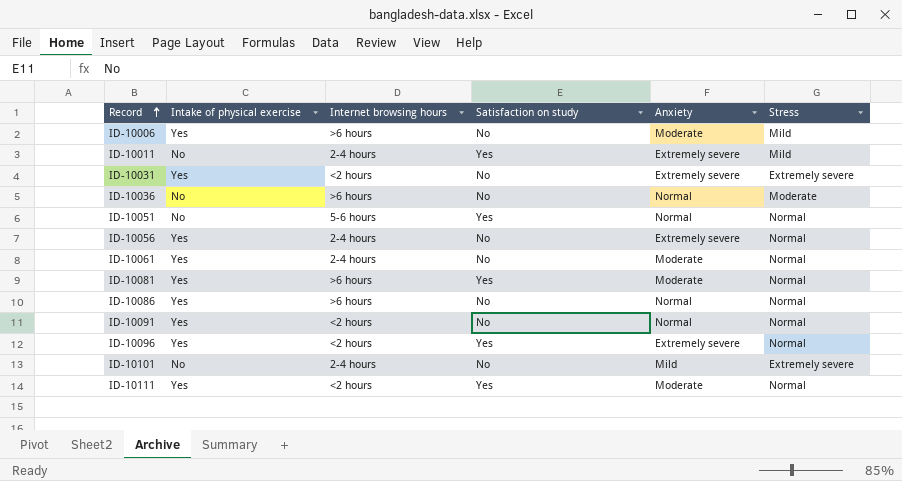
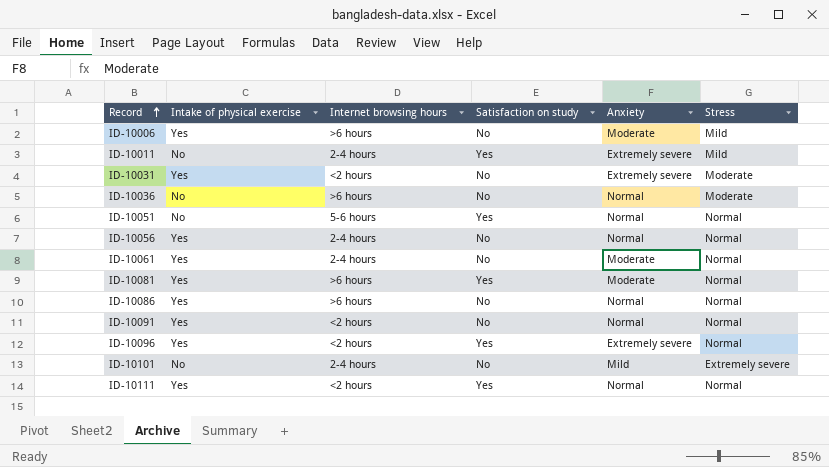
ID-10031 | Stress: Extremely severe -> Moderate
ID-10056 | Anxiety: Extremely severe -> Normal
ID-10111 | Anxiety: Moderate -> Normal

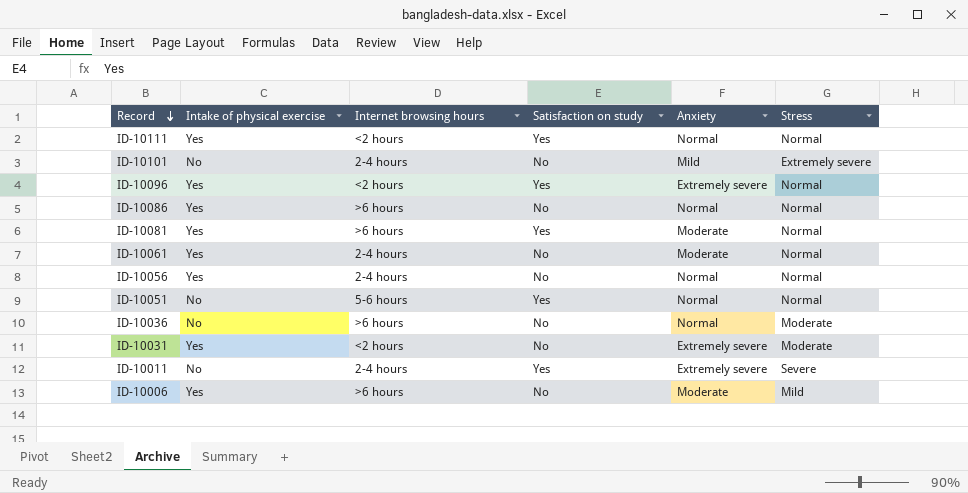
row order: Record ascending -> Record descending
row ID-10091: Yes | <2 hours | No | Normal | Normal -> none
ID-10011 | Stress: Mild -> Severe

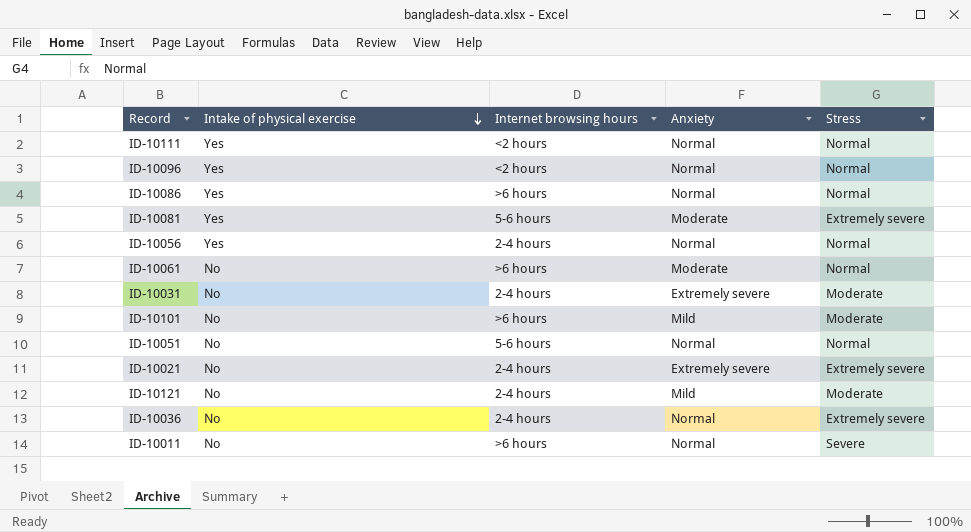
row order: Record descending -> Intake of physical exercise descending
column Satisfaction on study | position: 4 -> none
row ID-10006: Yes | >6 hours | No | Moderate | Mild -> none
ID-10096 | Anxiety: Extremely severe -> Normal
ID-10081 | Internet browsing hours: >6 hours -> 5-6 hours
ID-10081 | Stress: Normal -> Extremely severe
ID-10061 | Intake of physical exercise: Yes -> No
ID-10061 | Internet browsing hours: 2-4 hours -> >6 hours
ID-10031 | Intake of physical exercise: Yes -> No
ID-10031 | Internet browsing hours: <2 hours -> 2-4 hours
ID-10101 | Internet browsing hours: 2-4 hours -> >6 hours
ID-10101 | Stress: Extremely severe -> Moderate
row ID-10021: none -> No | 2-4 hours | Extremely severe | Extremely severe
row ID-10121: none -> No | 2-4 hours | Mild | Moderate
ID-10036 | Internet browsing hours: >6 hours -> 2-4 hours
ID-10036 | Stress: Moderate -> Extremely severe
ID-10011 | Internet browsing hours: 2-4 hours -> >6 hours
ID-10011 | Anxiety: Extremely severe -> Normal

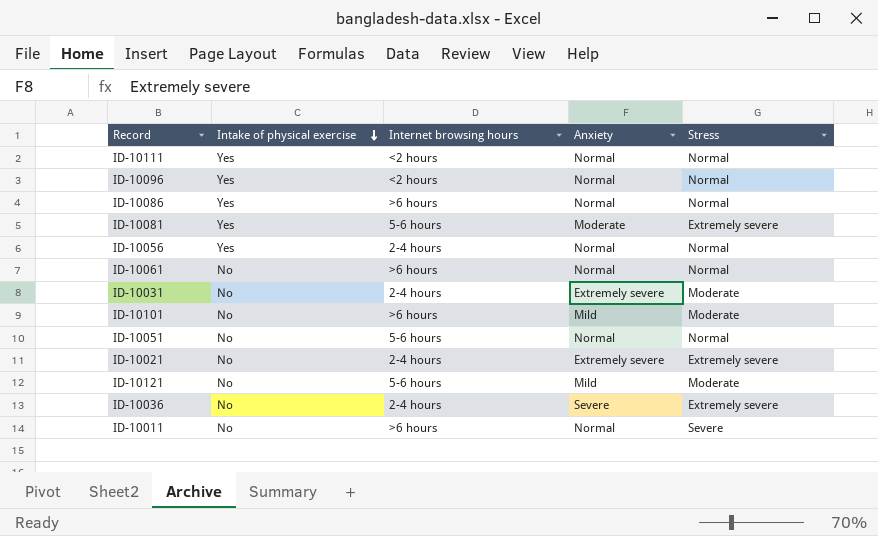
ID-10061 | Anxiety: Moderate -> Normal
ID-10121 | Internet browsing hours: 2-4 hours -> 5-6 hours
ID-10036 | Anxiety: Normal -> Severe

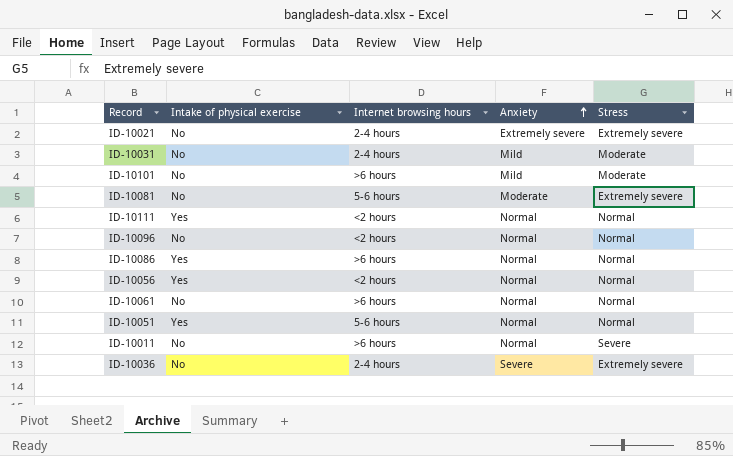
row order: Intake of physical exercise descending -> Anxiety ascending
row ID-10121: No | 5-6 hours | Mild | Moderate -> none
ID-10031 | Anxiety: Extremely severe -> Mild
ID-10081 | Intake of physical exercise: Yes -> No
ID-10096 | Intake of physical exercise: Yes -> No
ID-10056 | Internet browsing hours: 2-4 hours -> <2 hours
ID-10051 | Intake of physical exercise: No -> Yes

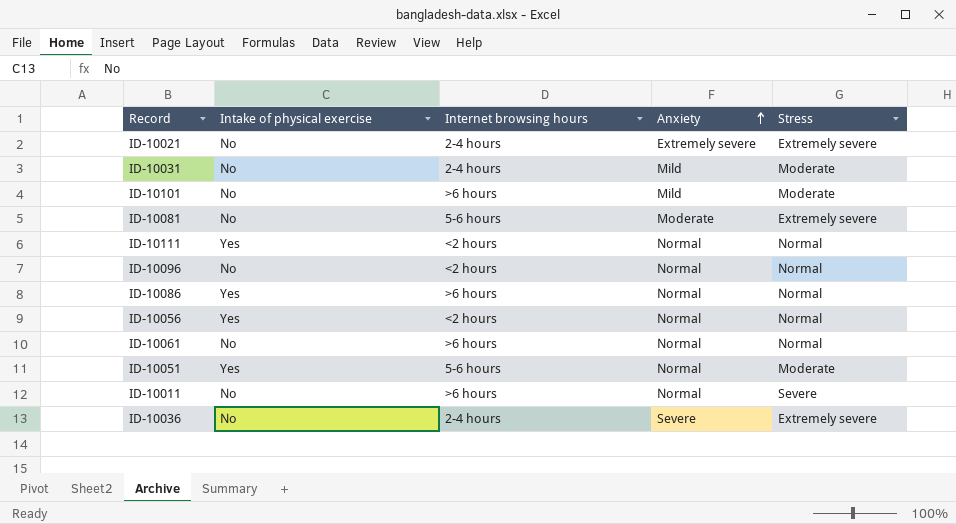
ID-10051 | Stress: Normal -> Moderate

